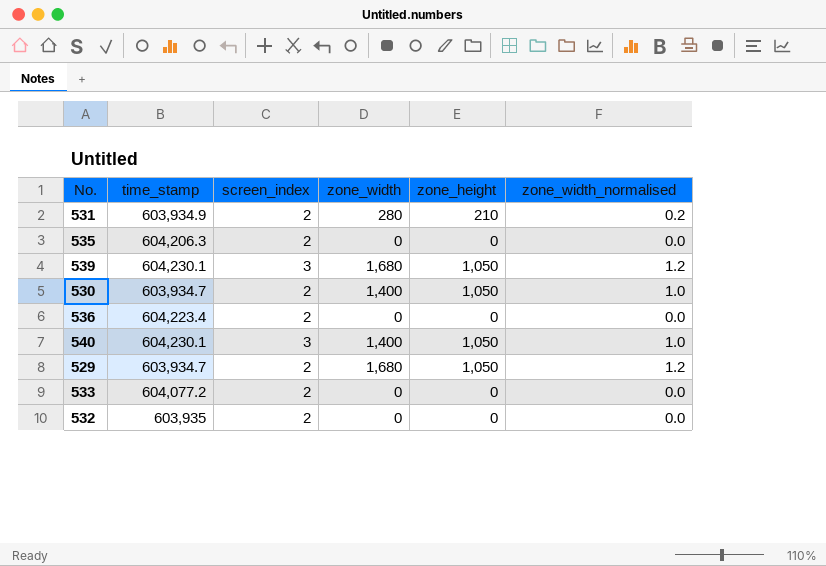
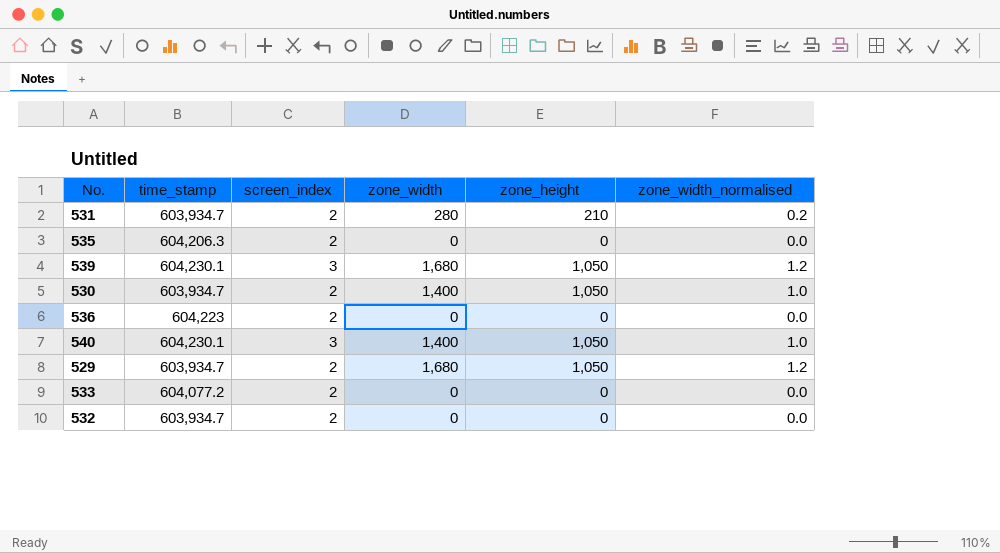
531 | time_stamp: 603,934.9 -> 603,934.7
536 | time_stamp: 604,223.4 -> 604,223
532 | time_stamp: 603,935 -> 603,934.7

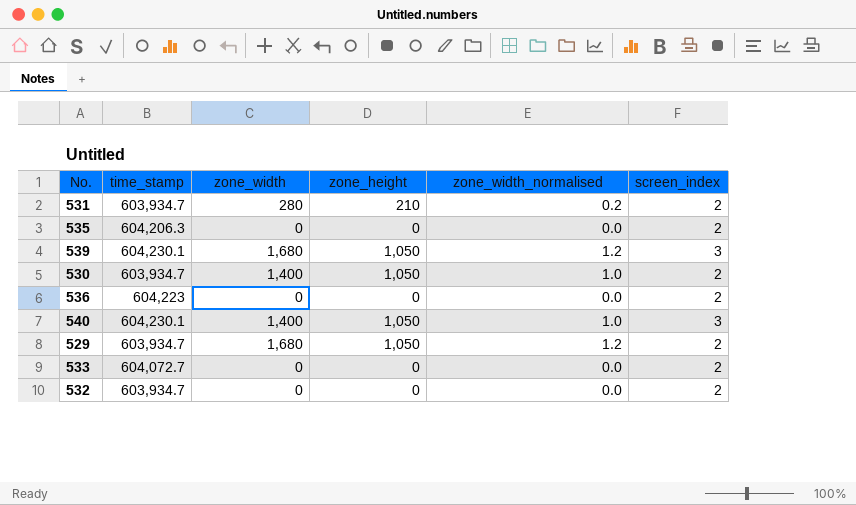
column screen_index | position: 3 -> 6
533 | time_stamp: 604,077.2 -> 604,072.7

